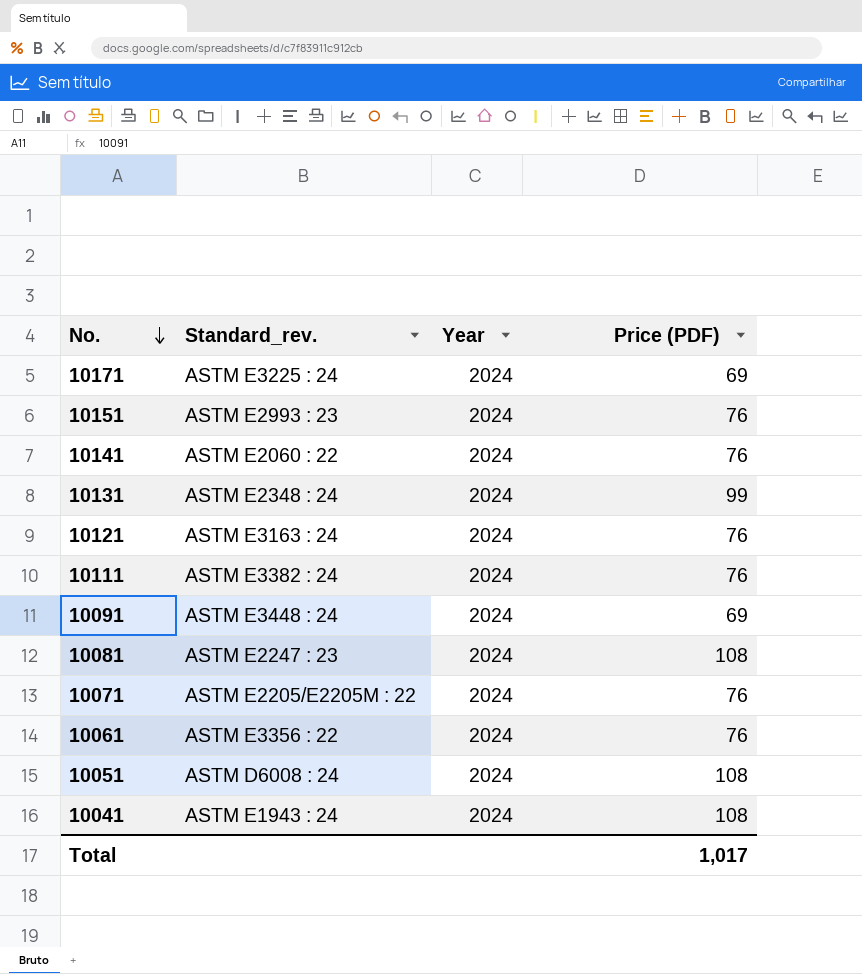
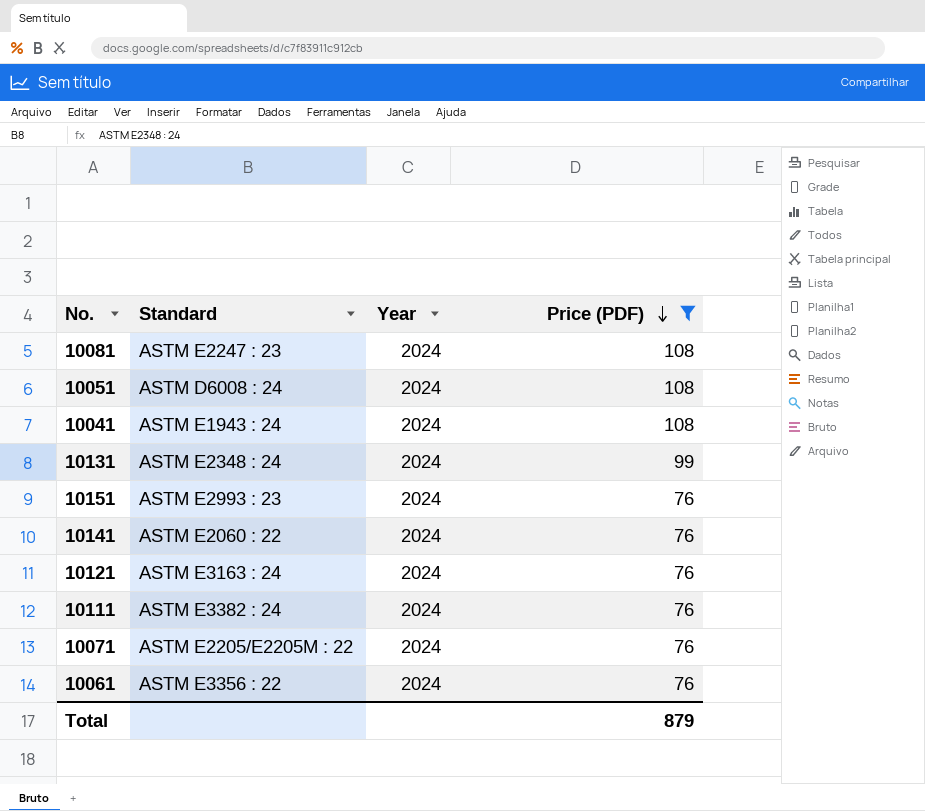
filter: none -> Price (PDF) != 69
row order: No. descending -> Price (PDF) descending
column name: Standard_rev. -> Standard
Total | Price (PDF): 1,017 -> 879

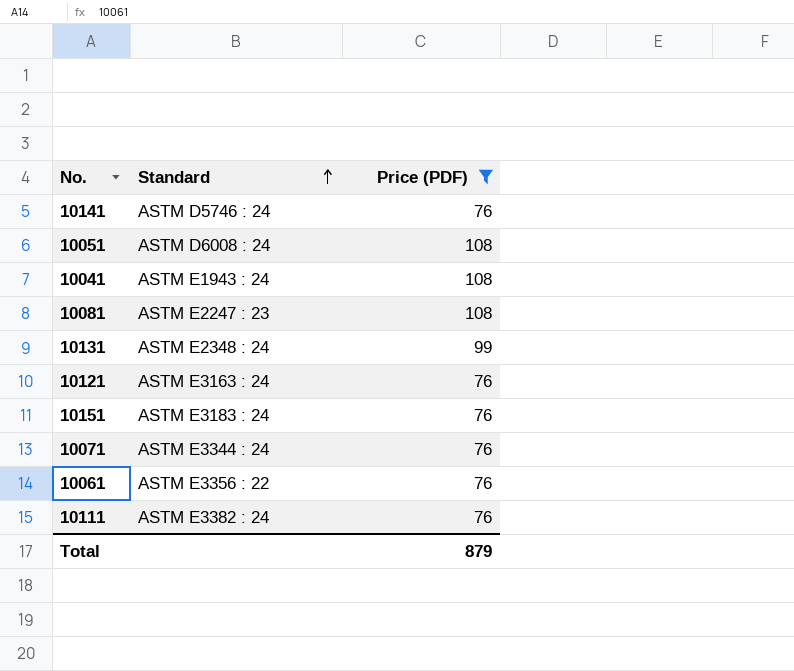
row order: Price (PDF) descending -> Standard ascending
column Year | position: 3 -> none
10141 | Standard: ASTM E2060 : 22 -> ASTM D5746 : 24
10151 | Standard: ASTM E2993 : 23 -> ASTM E3183 : 24
10071 | Standard: ASTM E2205/E2205M : 22 -> ASTM E3344 : 24

